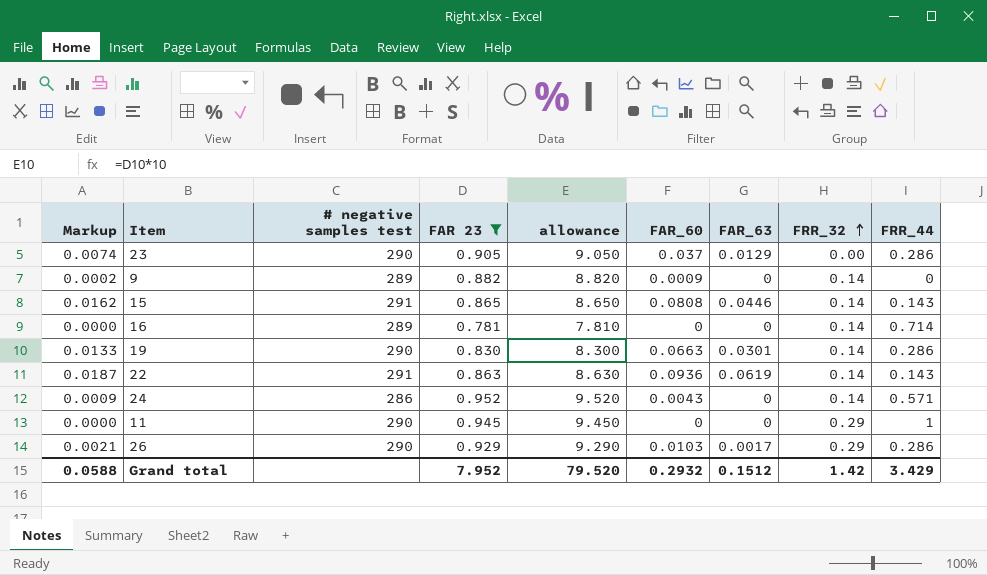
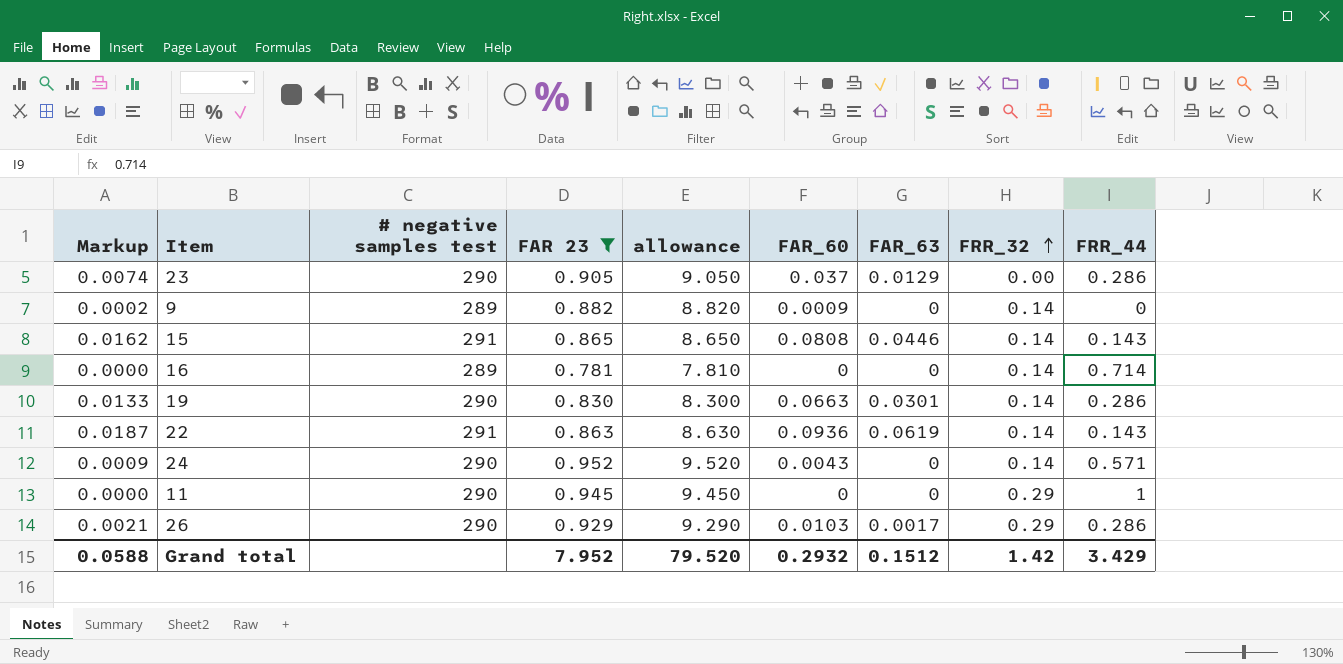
24 | # negative samples test: 286 -> 290

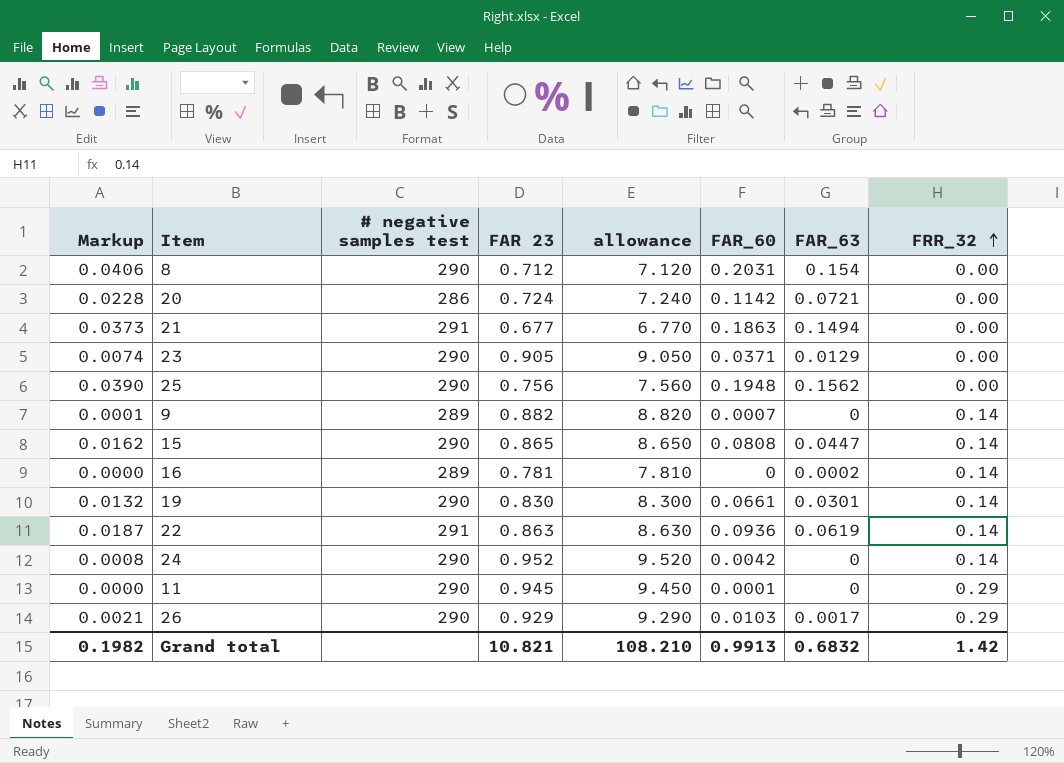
filter: FAR 23 >= 0.781 -> none
column FRR_44 | position: 9 -> none
23 | FAR_60: 0.037 -> 0.0371
9 | Markup: 0.0002 -> 0.0001
9 | FAR_60: 0.0009 -> 0.0007
15 | # negative samples test: 291 -> 290
15 | FAR_63: 0.0446 -> 0.0447
16 | FAR_63: 0 -> 0.0002
19 | Markup: 0.0133 -> 0.0132
19 | FAR_60: 0.0663 -> 0.0661
24 | Markup: 0.0009 -> 0.0008
24 | FAR_60: 0.0043 -> 0.0042
11 | FAR_60: 0 -> 0.0001
Grand total | Markup: 0.0588 -> 0.1982
Grand total | FAR 23: 7.952 -> 10.821
Grand total | allowance: 79.520 -> 108.210
Grand total | FAR_60: 0.2932 -> 0.9913
Grand total | FAR_63: 0.1512 -> 0.6832

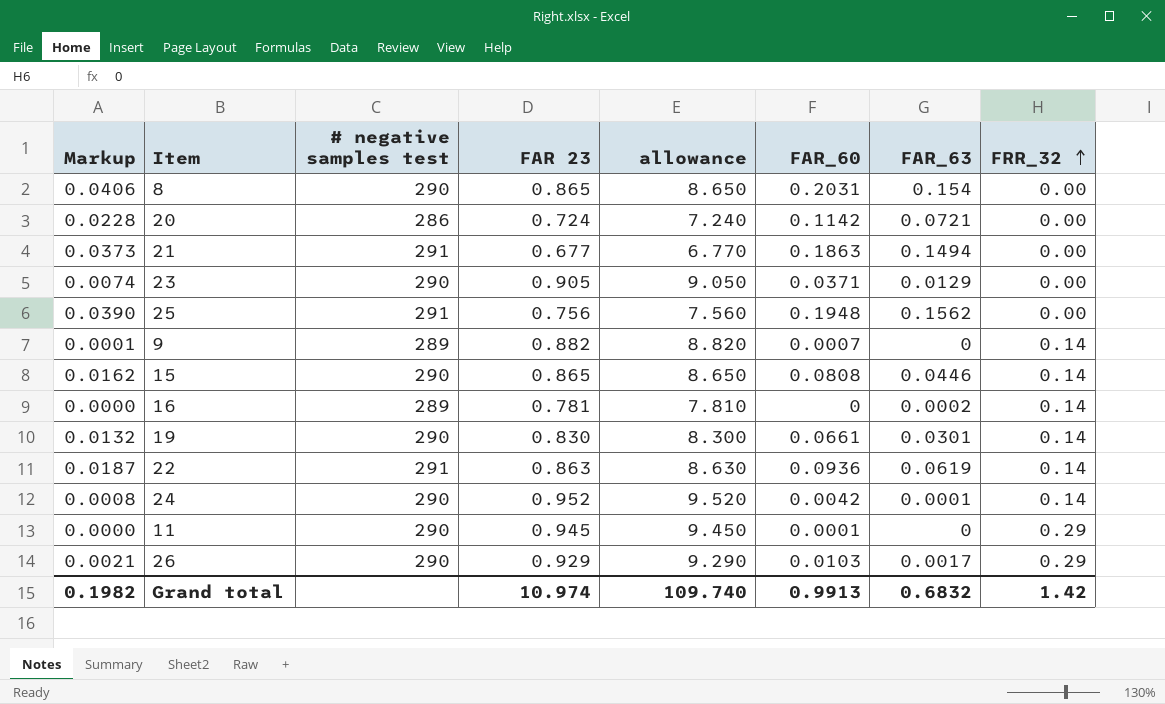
8 | FAR 23: 0.712 -> 0.865
8 | allowance: 7.120 -> 8.650
25 | # negative samples test: 290 -> 291
15 | FAR_63: 0.0447 -> 0.0446
24 | FAR_63: 0 -> 0.0001
Grand total | FAR 23: 10.821 -> 10.974
Grand total | allowance: 108.210 -> 109.740

